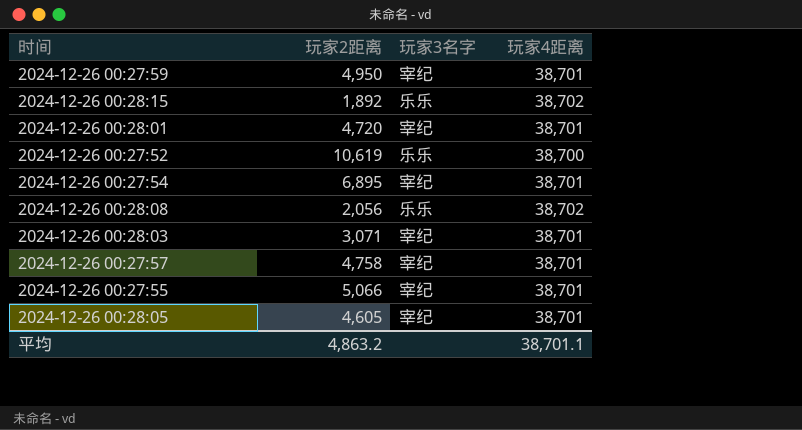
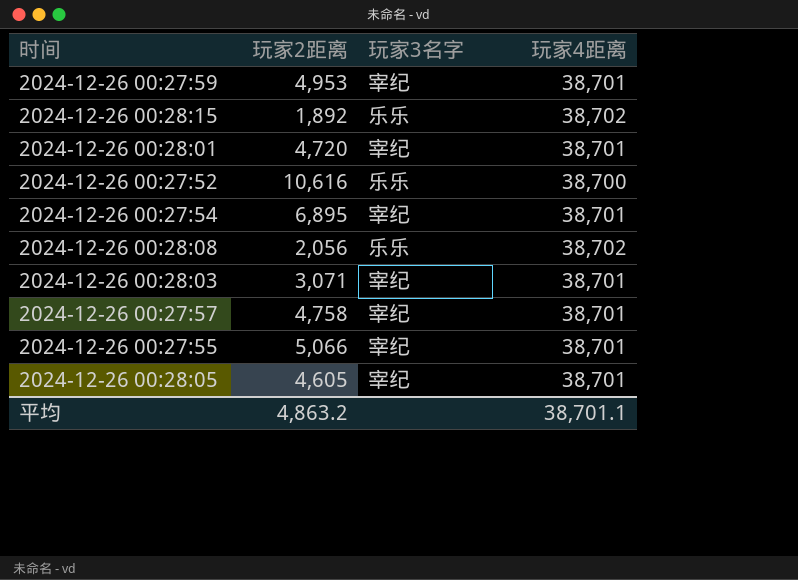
2024-12-26 00:27:59 | 玩家2距离: 4,950 -> 4,953
2024-12-26 00:27:52 | 玩家2距离: 10,619 -> 10,616

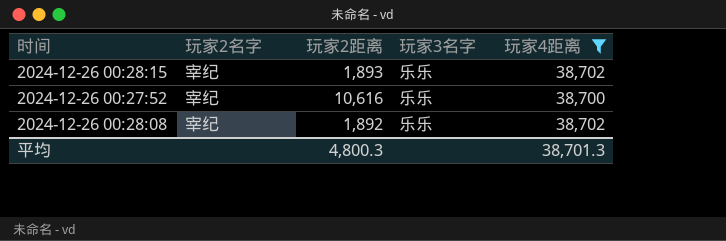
filter: none -> 玩家4距离 != 38,701
column 玩家2名字 | position: none -> 2
2024-12-26 00:28:15 | 玩家2距离: 1,892 -> 1,893
2024-12-26 00:28:08 | 玩家2距离: 2,056 -> 1,892
平均 | 玩家2距离: 4,863.2 -> 4,800.3
平均 | 玩家4距离: 38,701.1 -> 38,701.3

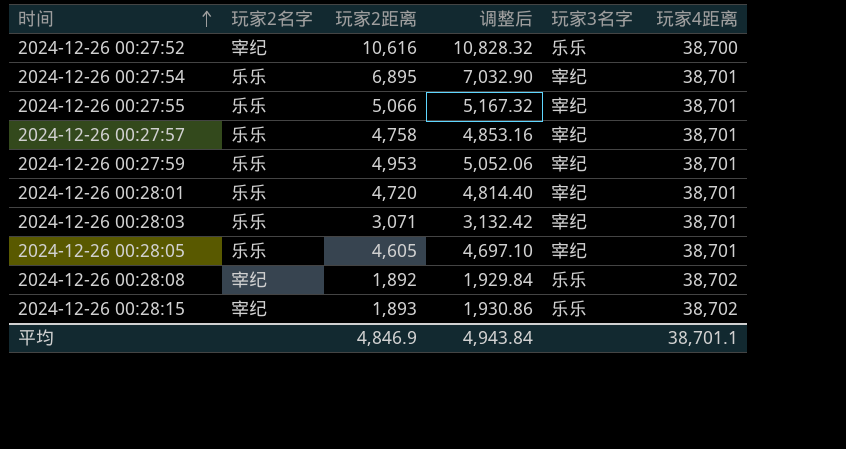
filter: 玩家4距离 != 38,701 -> none
row order: none -> 时间 ascending
column 调整后 | formula: none -> [玩家2距离] * 1.02
平均 | 玩家2距离: 4,800.3 -> 4,846.9
平均 | 玩家4距离: 38,701.3 -> 38,701.1

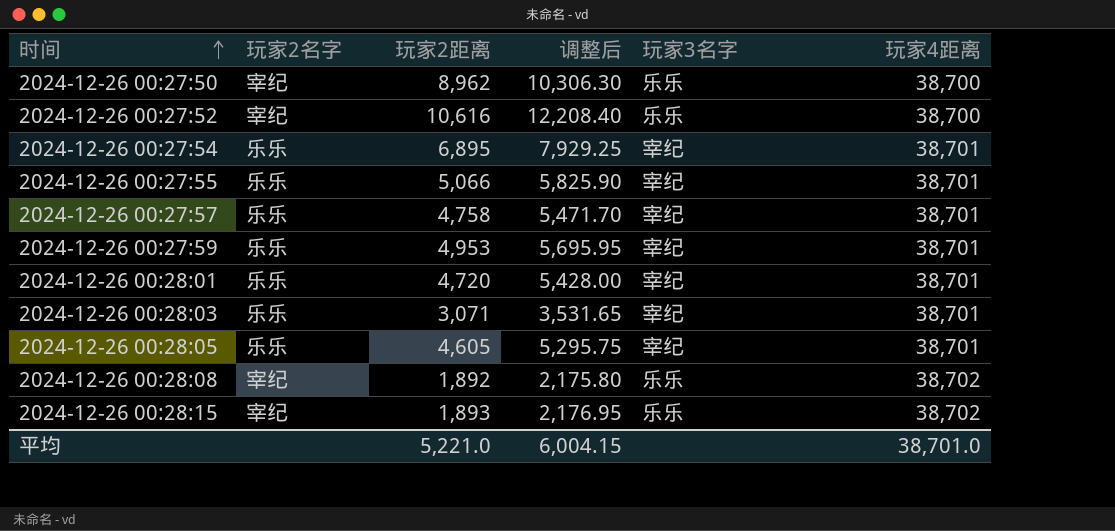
column 调整后 | formula: [玩家2距离] * 1.02 -> [玩家2距离] * 1.15
row 2024-12-26 00:27:50: none -> 宰纪 | 8,962 | 10,306.30 | 乐乐 | 38,700
平均 | 玩家2距离: 4,846.9 -> 5,221.0
平均 | 调整后: 4,943.84 -> 6,004.15
平均 | 玩家4距离: 38,701.1 -> 38,701.0

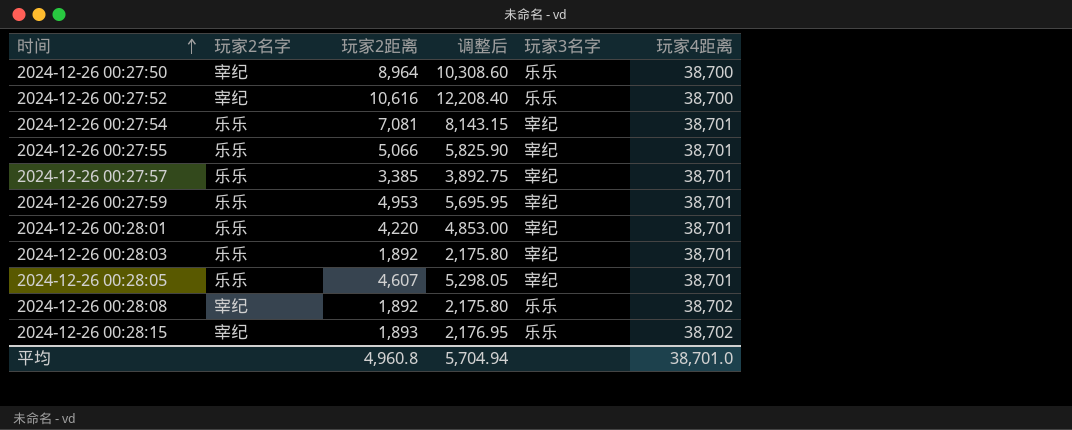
2024-12-26 00:27:50 | 玩家2距离: 8,962 -> 8,964
2024-12-26 00:27:50 | 调整后: 10,306.30 -> 10,308.60
2024-12-26 00:27:54 | 玩家2距离: 6,895 -> 7,081
2024-12-26 00:27:54 | 调整后: 7,929.25 -> 8,143.15
2024-12-26 00:27:57 | 玩家2距离: 4,758 -> 3,385
2024-12-26 00:27:57 | 调整后: 5,471.70 -> 3,892.75
2024-12-26 00:28:01 | 玩家2距离: 4,720 -> 4,220
2024-12-26 00:28:01 | 调整后: 5,428.00 -> 4,853.00
2024-12-26 00:28:03 | 玩家2距离: 3,071 -> 1,892
2024-12-26 00:28:03 | 调整后: 3,531.65 -> 2,175.80
2024-12-26 00:28:05 | 玩家2距离: 4,605 -> 4,607
2024-12-26 00:28:05 | 调整后: 5,295.75 -> 5,298.05
平均 | 玩家2距离: 5,221.0 -> 4,960.8
平均 | 调整后: 6,004.15 -> 5,704.94

